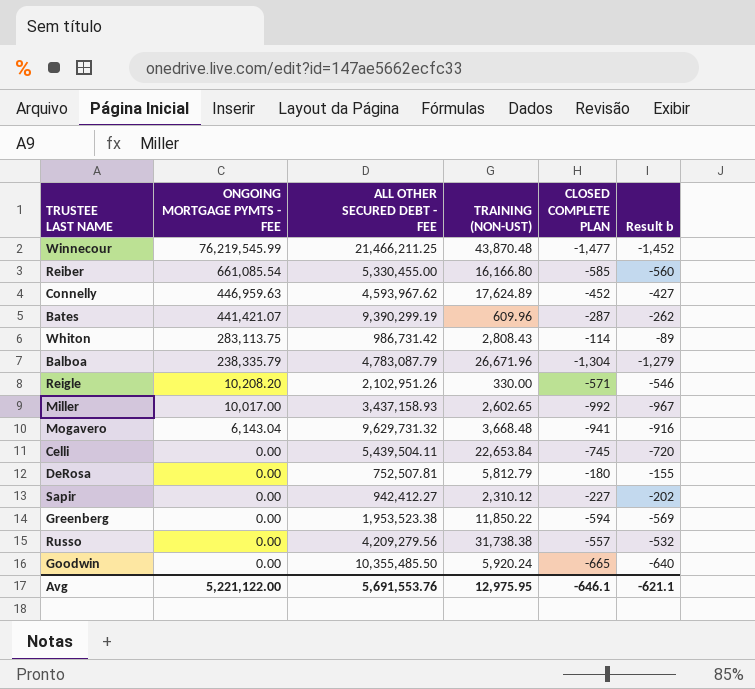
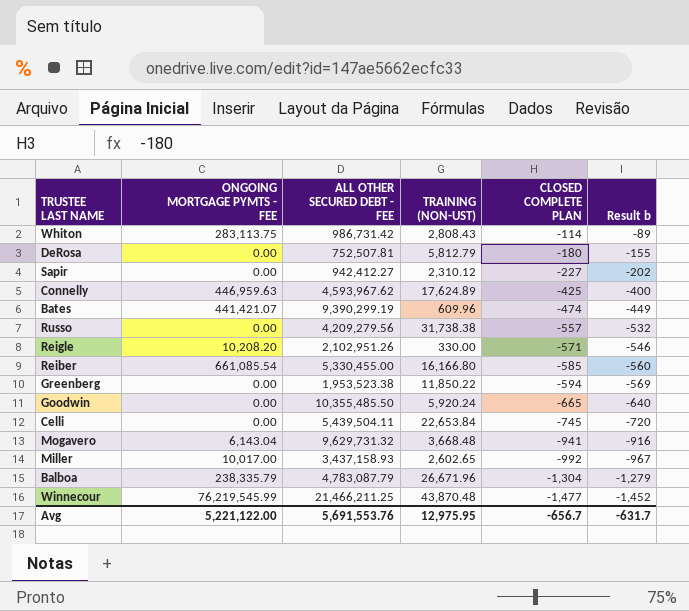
row order: ONGOING MORTGAGE PYMTS - FEE descending -> CLOSED COMPLETE PLAN descending
Connelly | CLOSED COMPLETE PLAN: -452 -> -425
Connelly | Result b: -427 -> -400
Bates | CLOSED COMPLETE PLAN: -287 -> -474
Bates | Result b: -262 -> -449
Avg | CLOSED COMPLETE PLAN: -646.1 -> -656.7
Avg | Result b: -621.1 -> -631.7

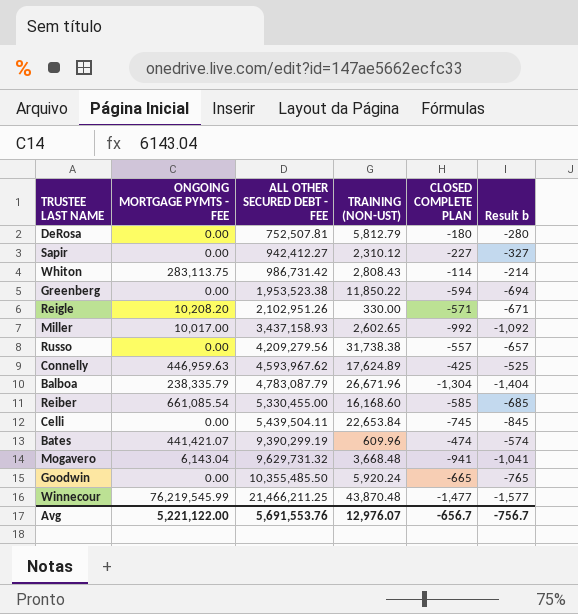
row order: CLOSED COMPLETE PLAN descending -> ALL OTHER SECURED DEBT - FEE ascending
column Result b | formula: [CLOSED COMPLETE PLAN] + 25 -> [CLOSED COMPLETE PLAN] - 100
Reiber | TRAINING (NON-UST): 16,166.80 -> 16,168.60
Avg | TRAINING (NON-UST): 12,975.95 -> 12,976.07
Avg | Result b: -631.7 -> -756.7

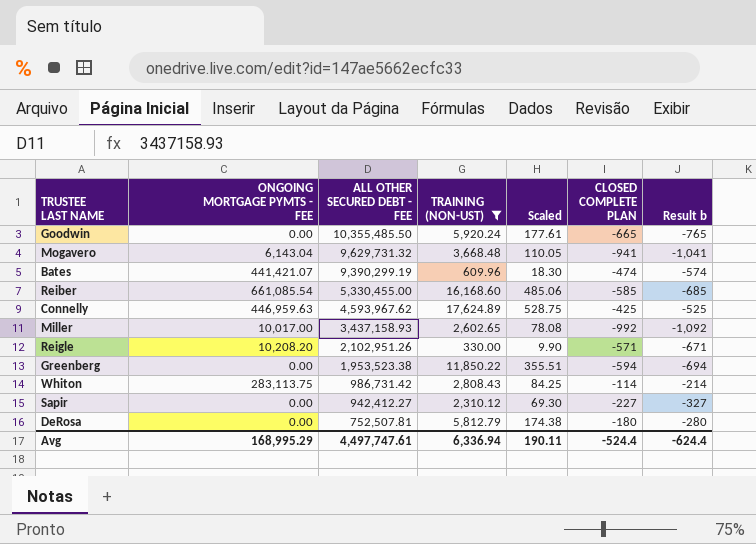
filter: none -> TRAINING (NON-UST) <= 17,624.89
row order: ALL OTHER SECURED DEBT - FEE ascending -> ALL OTHER SECURED DEBT - FEE descending
column Scaled | formula: none -> [TRAINING (NON-UST)] * 0.03
Avg | ONGOING MORTGAGE PYMTS - FEE: 5,221,122.00 -> 168,995.29
Avg | ALL OTHER SECURED DEBT - FEE: 5,691,553.76 -> 4,497,747.61
Avg | TRAINING (NON-UST): 12,976.07 -> 6,336.94
Avg | CLOSED COMPLETE PLAN: -656.7 -> -524.4
Avg | Result b: -756.7 -> -624.4

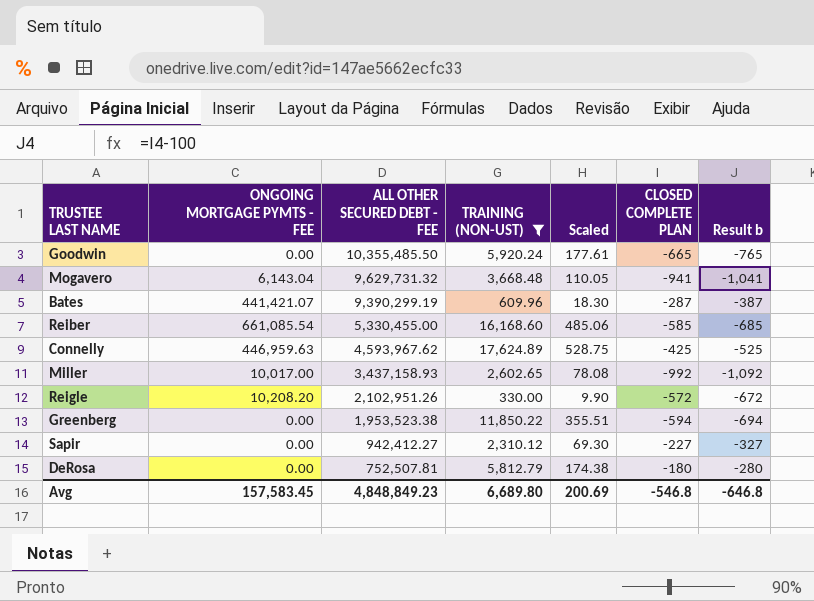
row Whiton: 283,113.75 | 986,731.42 | 2,808.43 | 84.25 | -114 | -214 -> none
Bates | CLOSED COMPLETE PLAN: -474 -> -287
Bates | Result b: -574 -> -387
Reigle | CLOSED COMPLETE PLAN: -571 -> -572
Reigle | Result b: -671 -> -672
Avg | ONGOING MORTGAGE PYMTS - FEE: 168,995.29 -> 157,583.45
Avg | ALL OTHER SECURED DEBT - FEE: 4,497,747.61 -> 4,848,849.23
Avg | TRAINING (NON-UST): 6,336.94 -> 6,689.80
Avg | Scaled: 190.11 -> 200.69
Avg | CLOSED COMPLETE PLAN: -524.4 -> -546.8
Avg | Result b: -624.4 -> -646.8

